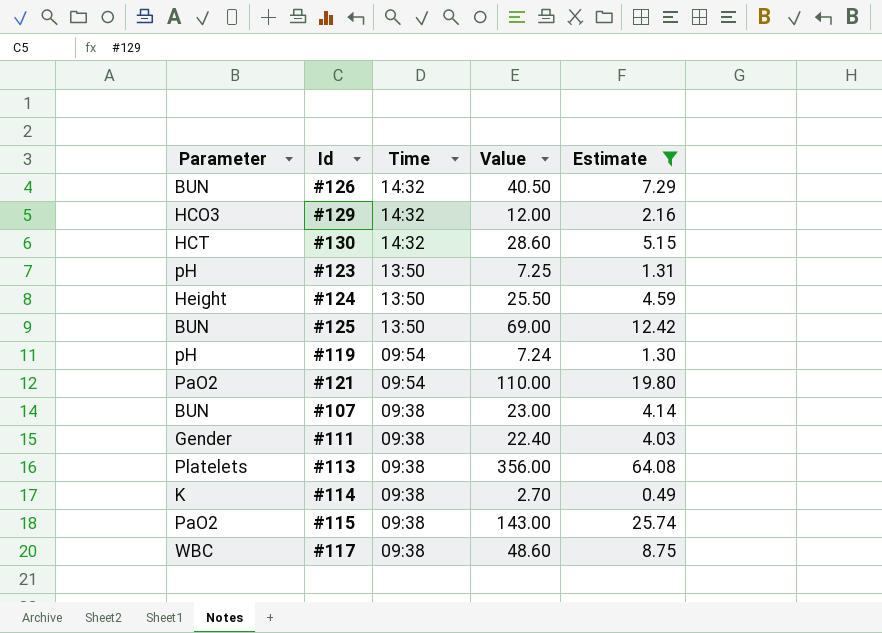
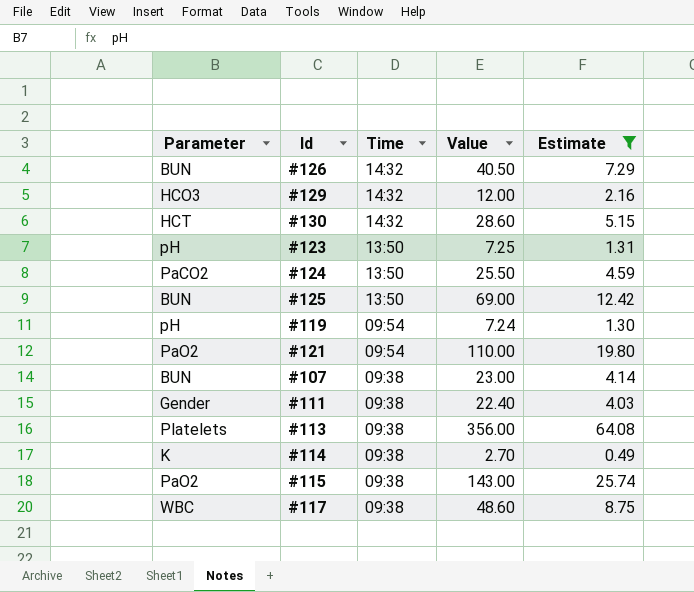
#124 | Parameter: Height -> PaCO2

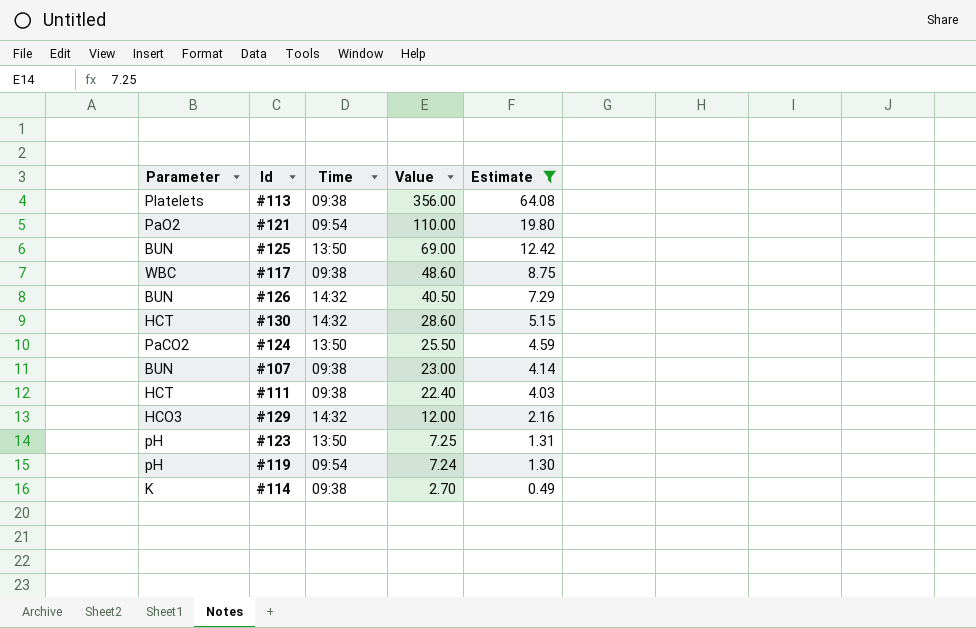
row order: Time descending -> Value descending
row #115: PaO2 | 09:38 | 143.00 | 25.74 -> none
#111 | Parameter: Gender -> HCT

